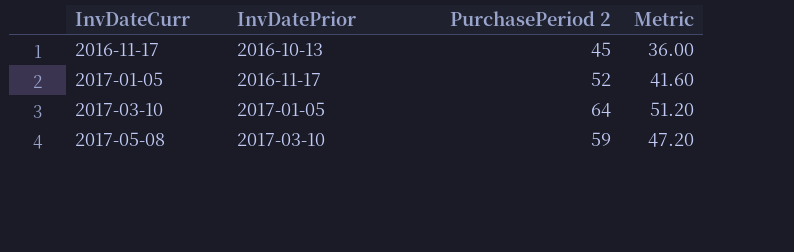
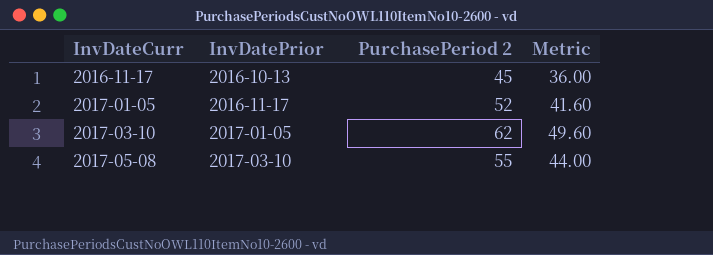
2017-03-10 | PurchasePeriod 2: 64 -> 62
2017-03-10 | Metric: 51.20 -> 49.60
2017-05-08 | PurchasePeriod 2: 59 -> 55
2017-05-08 | Metric: 47.20 -> 44.00

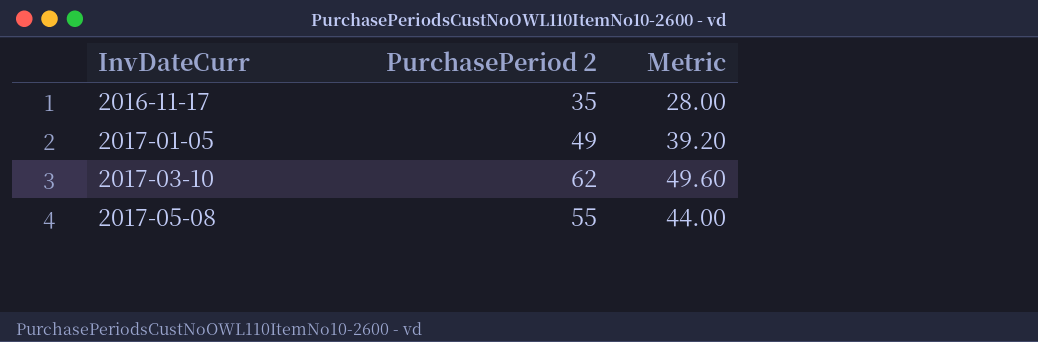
column InvDatePrior | position: 2 -> none
2016-11-17 | PurchasePeriod 2: 45 -> 35
2016-11-17 | Metric: 36.00 -> 28.00
2017-01-05 | PurchasePeriod 2: 52 -> 49
2017-01-05 | Metric: 41.60 -> 39.20

